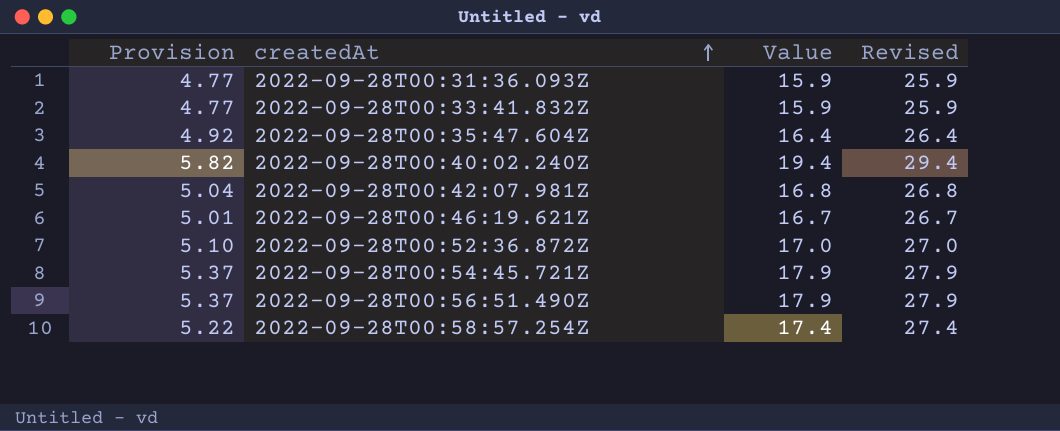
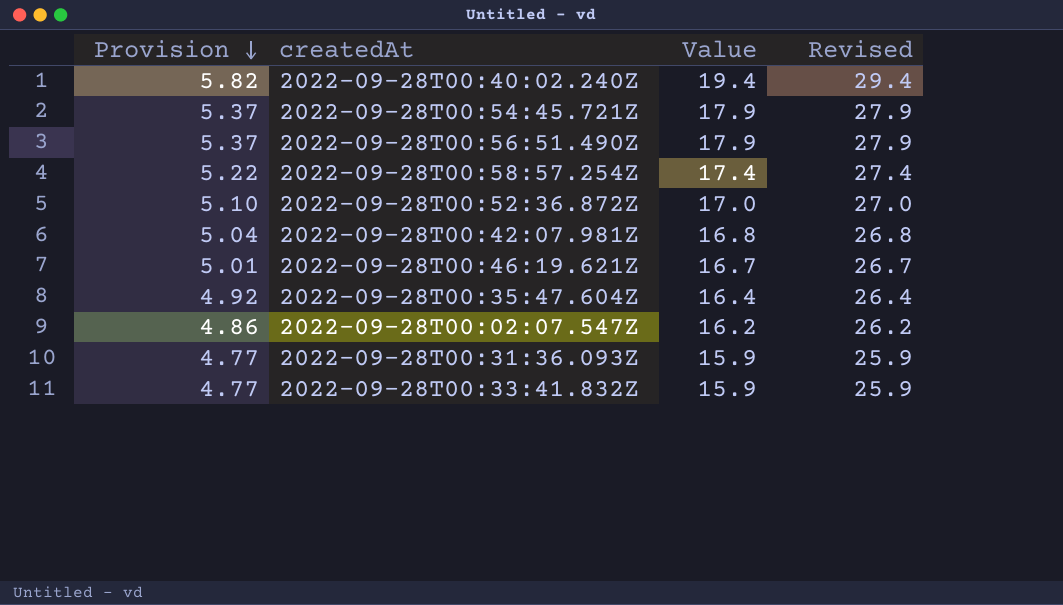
row order: createdAt ascending -> Provision descending
row 2022-09-28T00:02:07.547Z: none -> 4.86 | 16.2 | 26.2

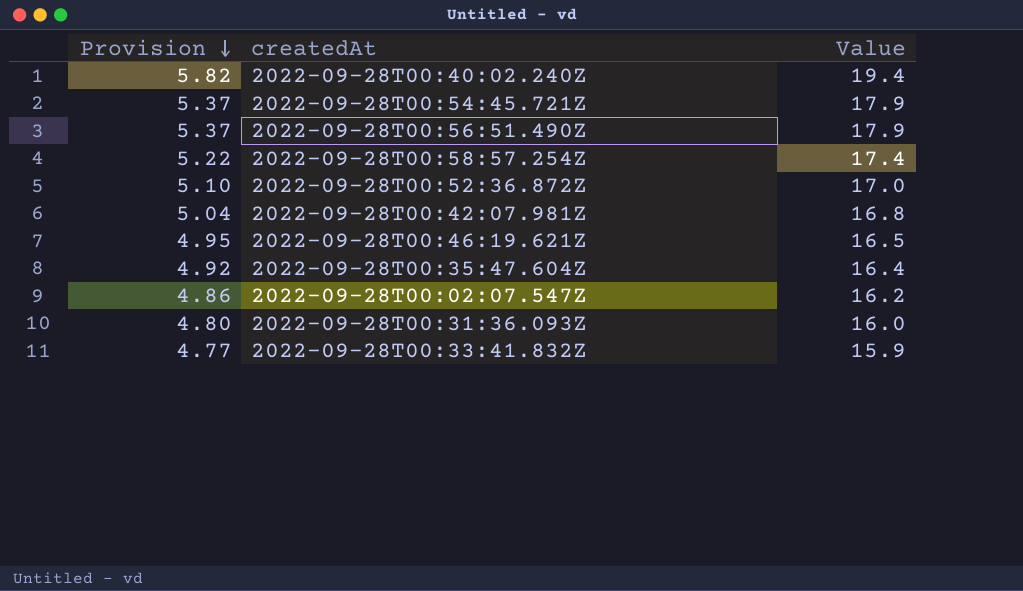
column Revised | formula: [Value] + 10 -> none
2022-09-28T00:46:19.621Z | Provision: 5.01 -> 4.95
2022-09-28T00:46:19.621Z | Value: 16.7 -> 16.5
2022-09-28T00:31:36.093Z | Provision: 4.77 -> 4.80
2022-09-28T00:31:36.093Z | Value: 15.9 -> 16.0

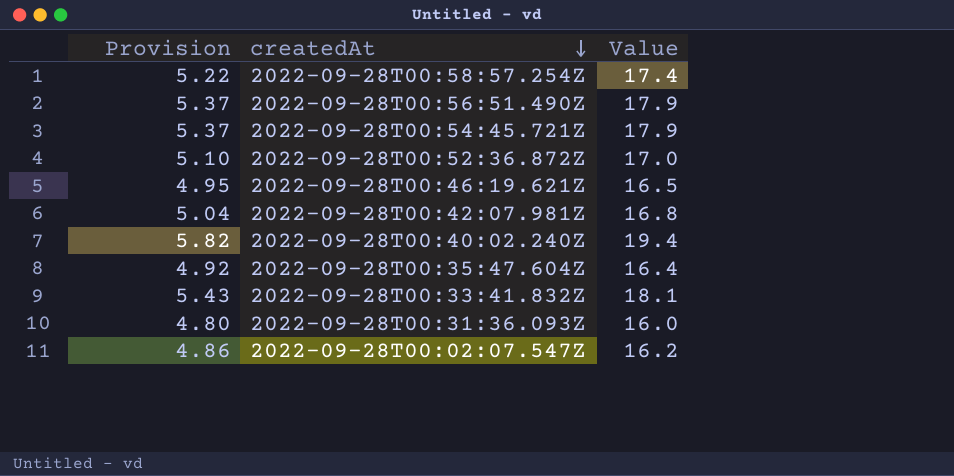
row order: Provision descending -> createdAt descending
2022-09-28T00:33:41.832Z | Provision: 4.77 -> 5.43
2022-09-28T00:33:41.832Z | Value: 15.9 -> 18.1

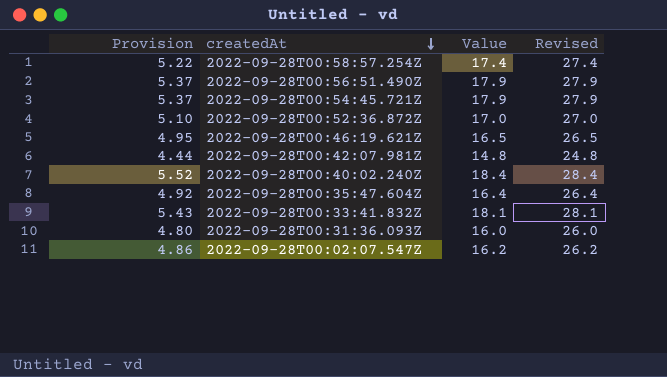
column Revised | formula: none -> [Value] + 10
2022-09-28T00:42:07.981Z | Provision: 5.04 -> 4.44
2022-09-28T00:42:07.981Z | Value: 16.8 -> 14.8
2022-09-28T00:40:02.240Z | Provision: 5.82 -> 5.52
2022-09-28T00:40:02.240Z | Value: 19.4 -> 18.4

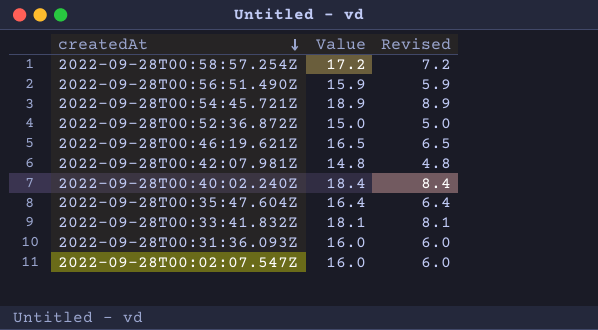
column Provision | formula: [Value] * 0.3 -> none
column Revised | formula: [Value] + 10 -> [Value] - 10
2022-09-28T00:58:57.254Z | Value: 17.4 -> 17.2
2022-09-28T00:56:51.490Z | Value: 17.9 -> 15.9
2022-09-28T00:54:45.721Z | Value: 17.9 -> 18.9
2022-09-28T00:52:36.872Z | Value: 17.0 -> 15.0
2022-09-28T00:02:07.547Z | Value: 16.2 -> 16.0

